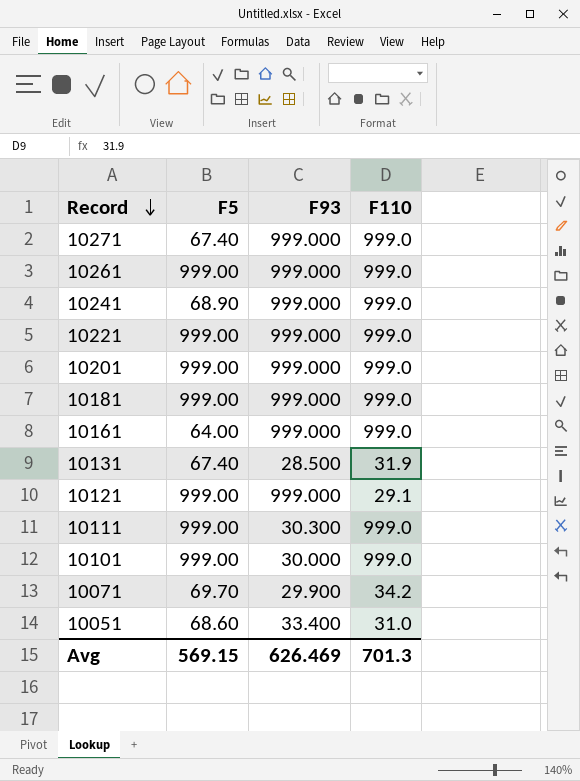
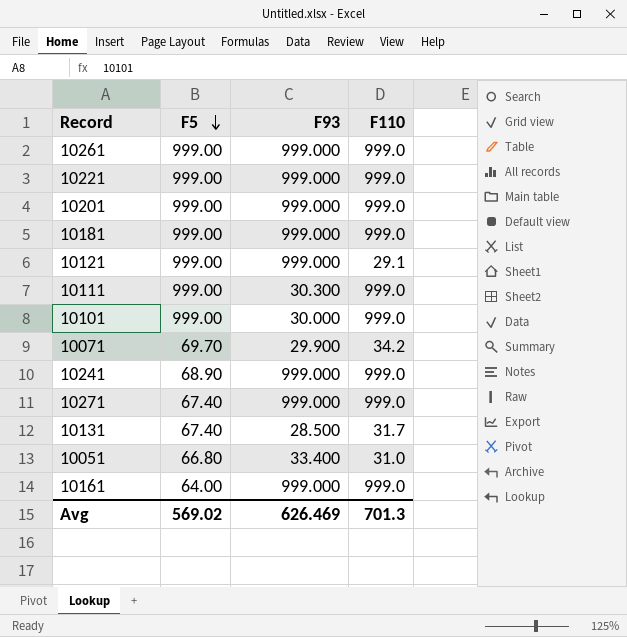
row order: Record descending -> F5 descending
10131 | F110: 31.9 -> 31.7
10051 | F5: 68.60 -> 66.80
Avg | F5: 569.15 -> 569.02

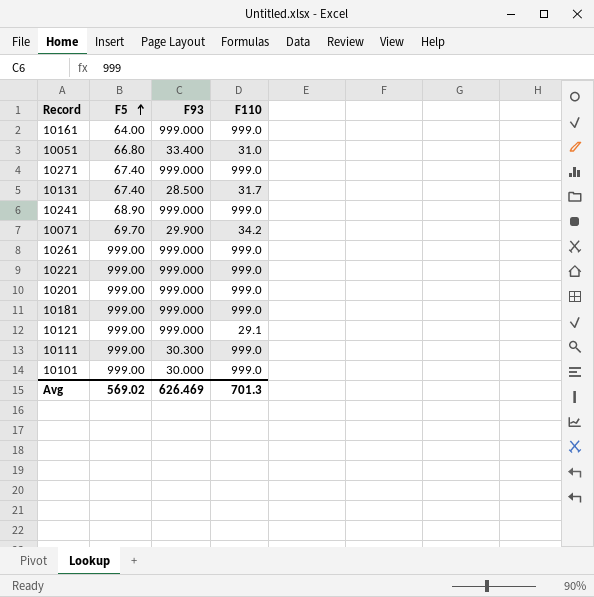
row order: F5 descending -> F5 ascending

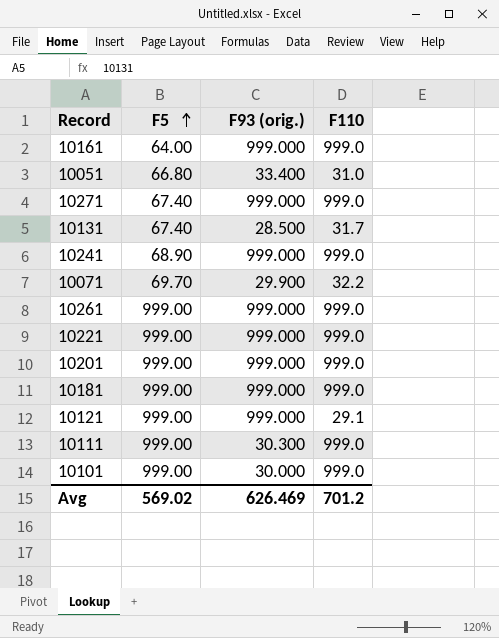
column name: F93 -> F93 (orig.)
10071 | F110: 34.2 -> 32.2
Avg | F110: 701.3 -> 701.2

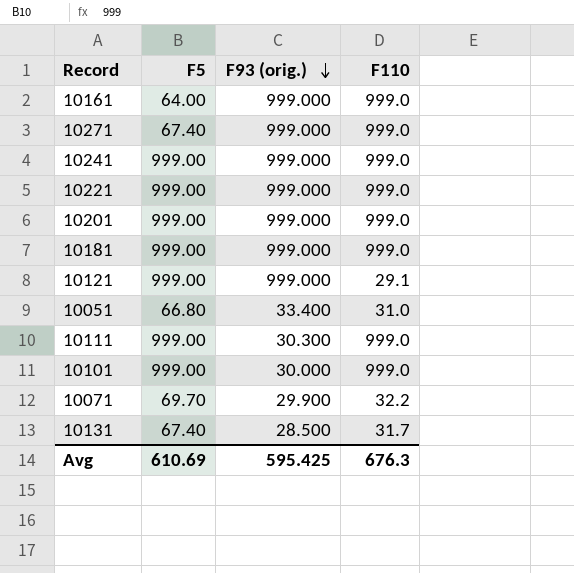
row order: F5 ascending -> F93 (orig.) descending
row 10261: 999.00 | 999.000 | 999.0 -> none
10241 | F5: 68.90 -> 999.00
Avg | F5: 569.02 -> 610.69
Avg | F93 (orig.): 626.469 -> 595.425
Avg | F110: 701.2 -> 676.3

